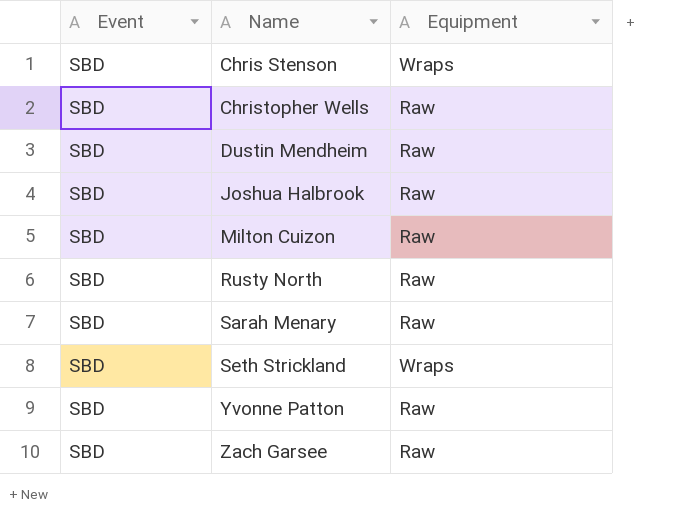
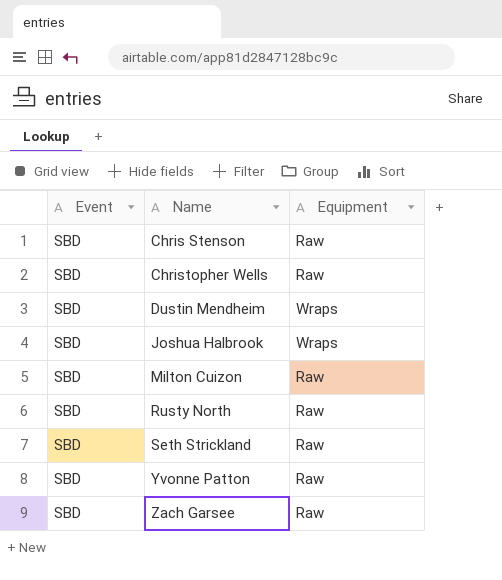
row Sarah Menary: SBD | Raw -> none
Chris Stenson | Equipment: Wraps -> Raw
Dustin Mendheim | Equipment: Raw -> Wraps
Joshua Halbrook | Equipment: Raw -> Wraps
Seth Strickland | Equipment: Wraps -> Raw

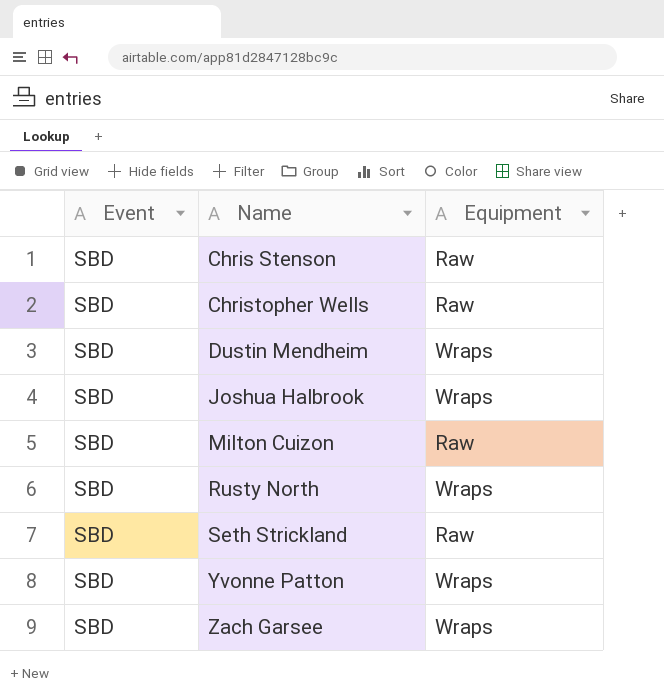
Rusty North | Equipment: Raw -> Wraps
Yvonne Patton | Equipment: Raw -> Wraps
Zach Garsee | Equipment: Raw -> Wraps

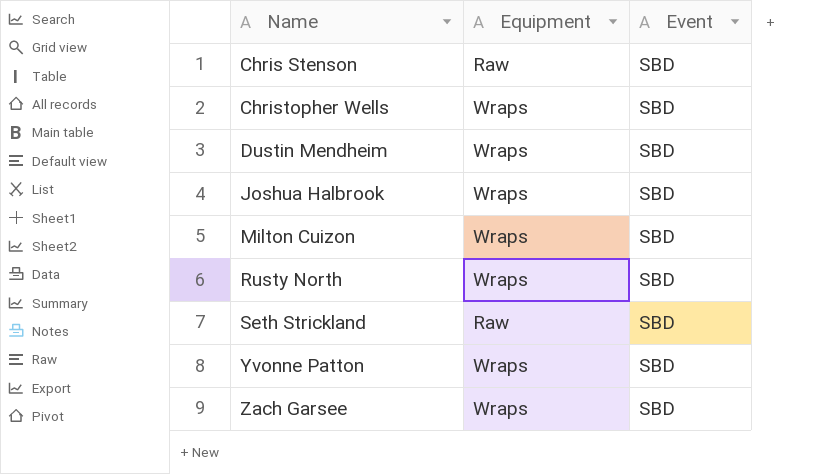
column Event | position: 1 -> 3
Christopher Wells | Equipment: Raw -> Wraps
Milton Cuizon | Equipment: Raw -> Wraps

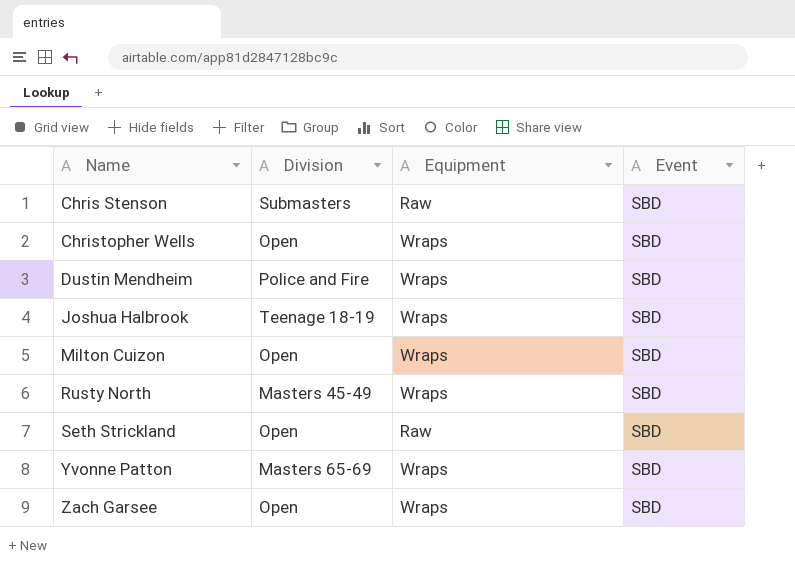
column Division | position: none -> 2

